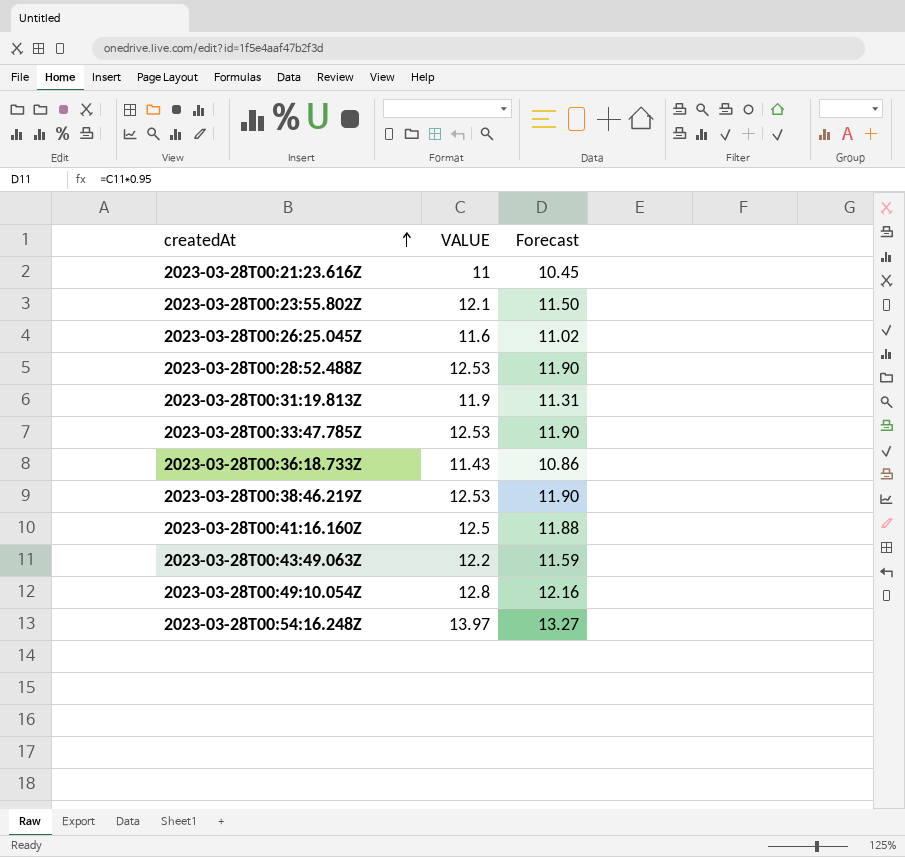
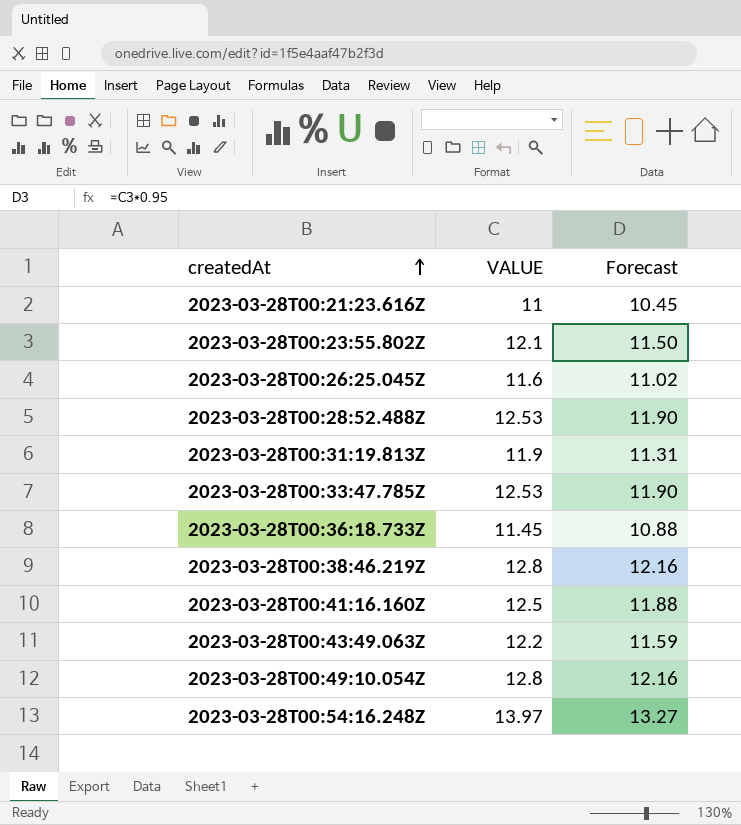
2023-03-28T00:36:18.733Z | VALUE: 11.43 -> 11.45
2023-03-28T00:36:18.733Z | Forecast: 10.86 -> 10.88
2023-03-28T00:38:46.219Z | VALUE: 12.53 -> 12.8
2023-03-28T00:38:46.219Z | Forecast: 11.90 -> 12.16

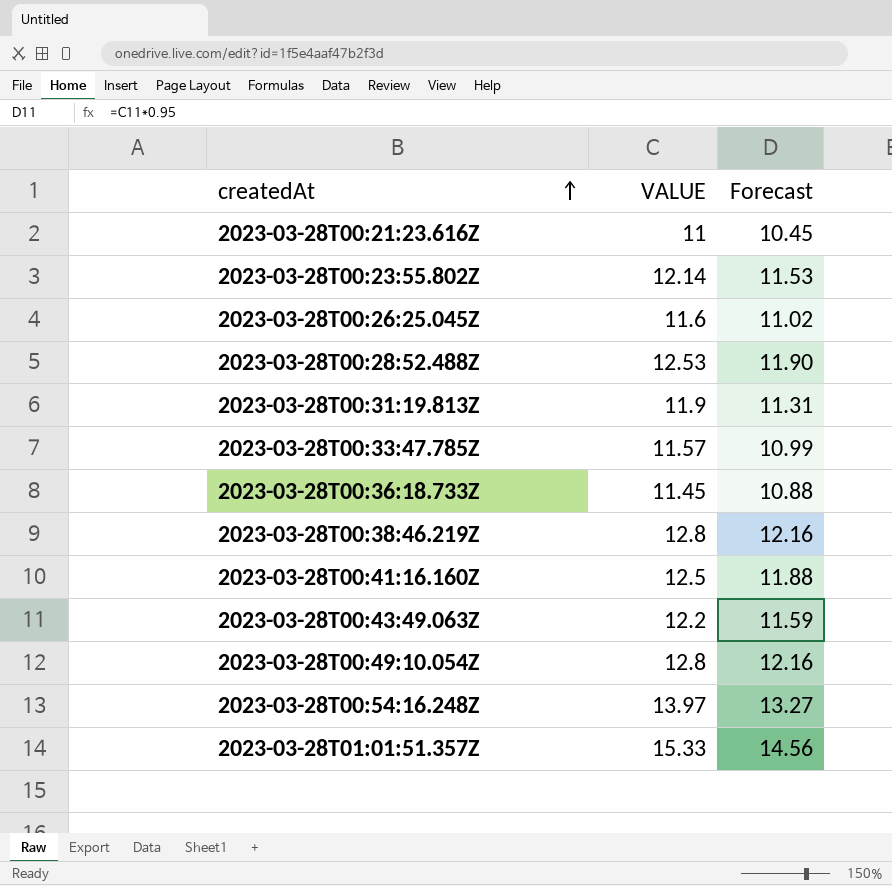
2023-03-28T00:23:55.802Z | VALUE: 12.1 -> 12.14
2023-03-28T00:23:55.802Z | Forecast: 11.50 -> 11.53
2023-03-28T00:33:47.785Z | VALUE: 12.53 -> 11.57
2023-03-28T00:33:47.785Z | Forecast: 11.90 -> 10.99
row 2023-03-28T01:01:51.357Z: none -> 15.33 | 14.56

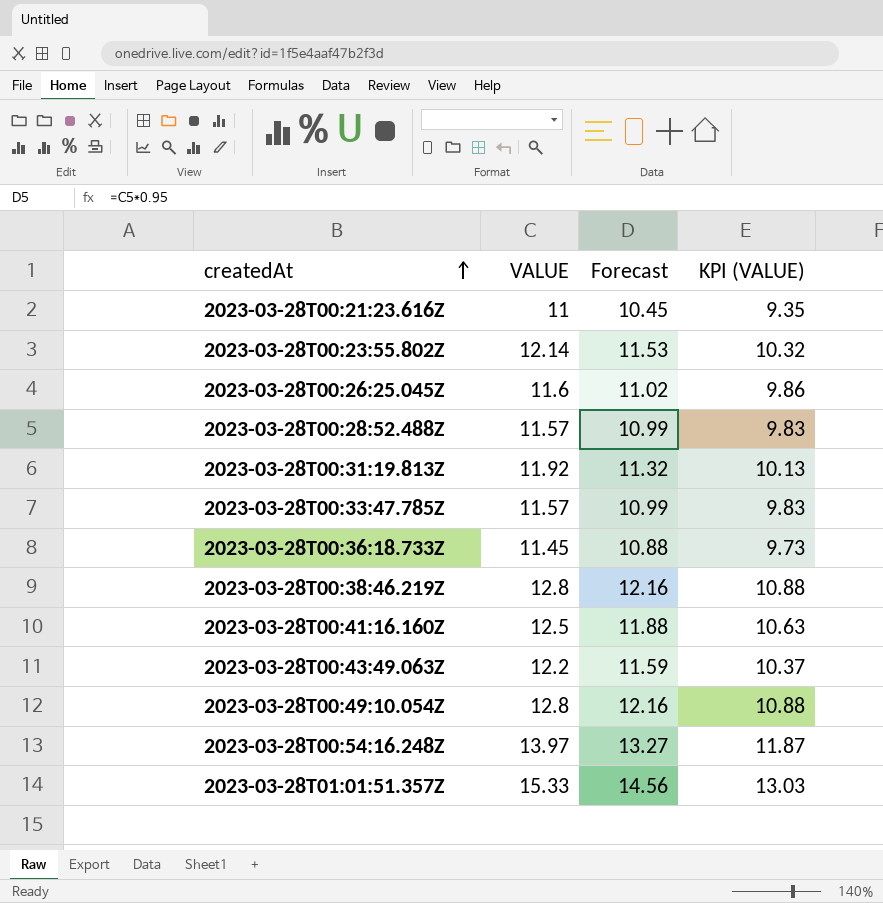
column KPI (VALUE) | formula: none -> [VALUE] * 0.85
2023-03-28T00:28:52.488Z | VALUE: 12.53 -> 11.57
2023-03-28T00:28:52.488Z | Forecast: 11.90 -> 10.99
2023-03-28T00:31:19.813Z | VALUE: 11.9 -> 11.92
2023-03-28T00:31:19.813Z | Forecast: 11.31 -> 11.32

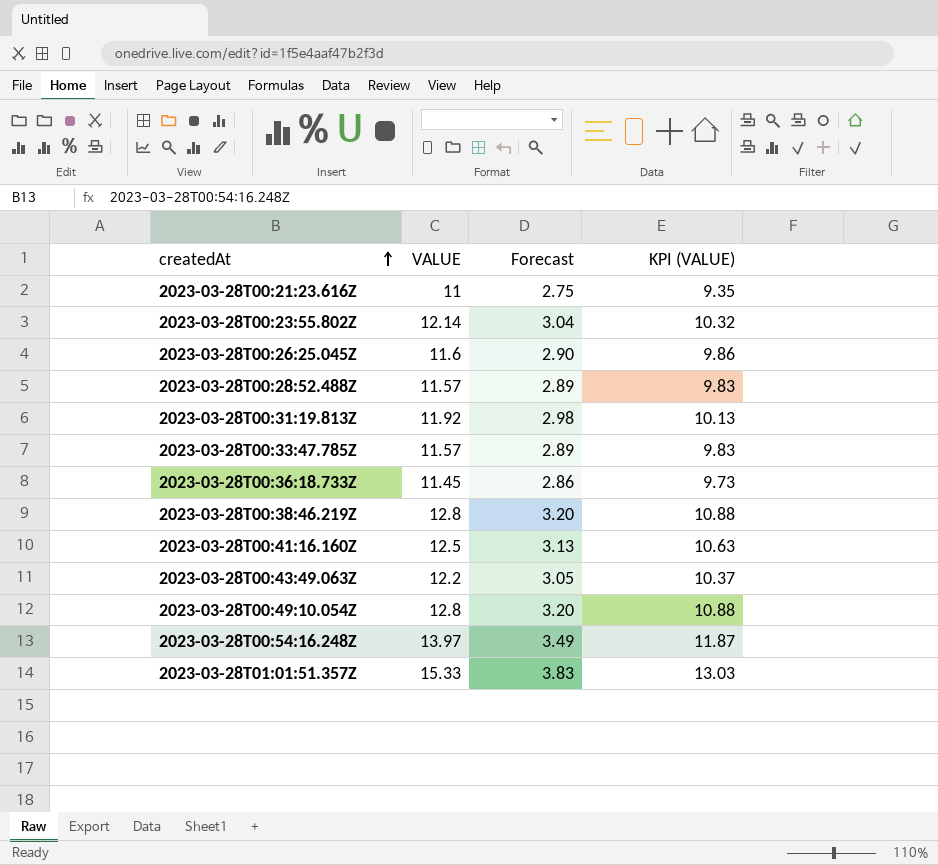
column Forecast | formula: [VALUE] * 0.95 -> [VALUE] * 0.25

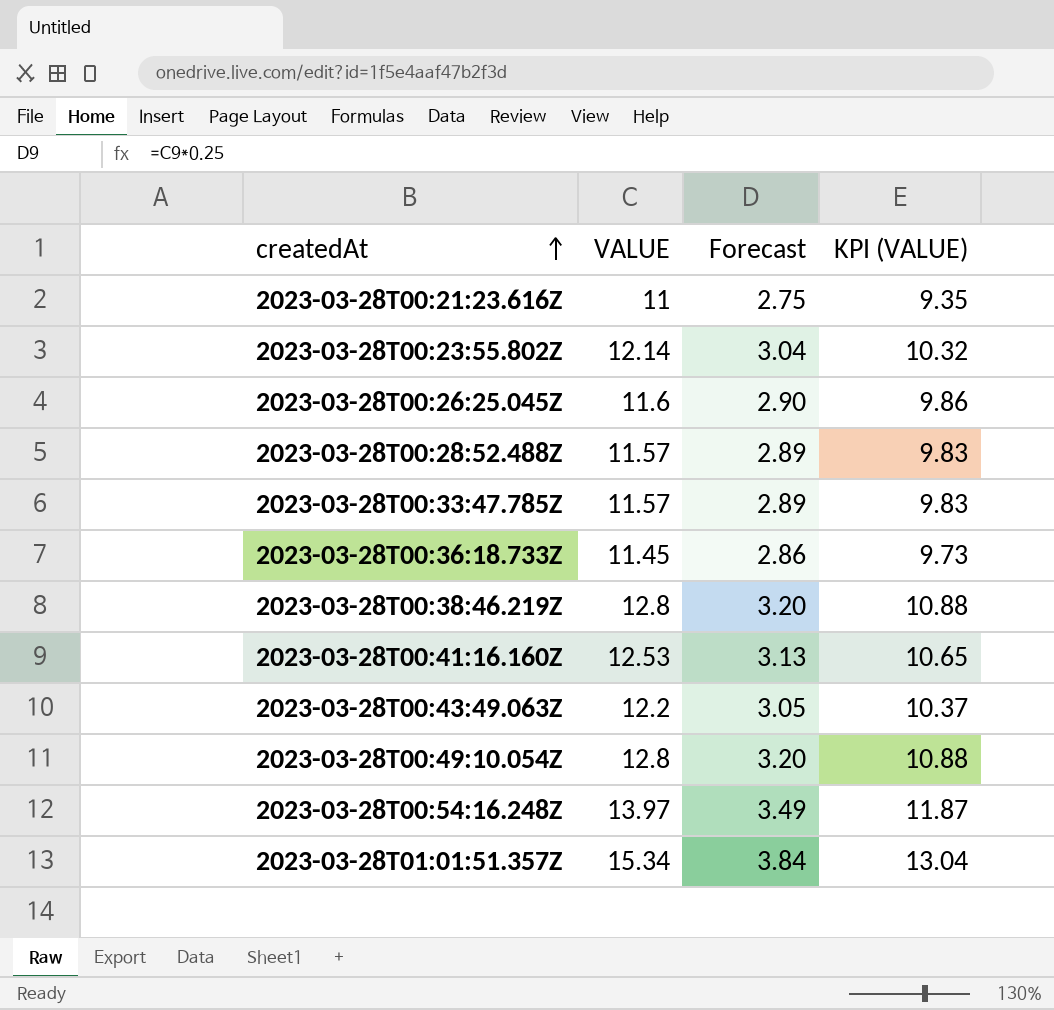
row 2023-03-28T00:31:19.813Z: 11.92 | 2.98 | 10.13 -> none
2023-03-28T00:41:16.160Z | VALUE: 12.5 -> 12.53
2023-03-28T00:41:16.160Z | KPI (VALUE): 10.63 -> 10.65
2023-03-28T01:01:51.357Z | VALUE: 15.33 -> 15.34
2023-03-28T01:01:51.357Z | Forecast: 3.83 -> 3.84
2023-03-28T01:01:51.357Z | KPI (VALUE): 13.03 -> 13.04

